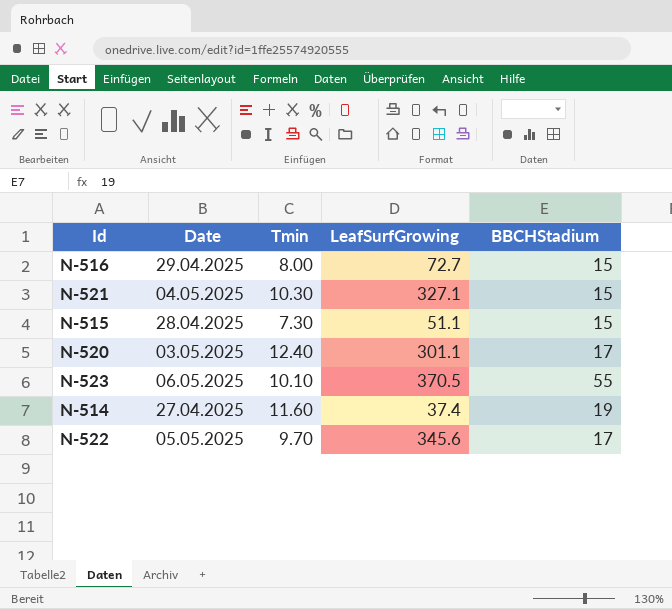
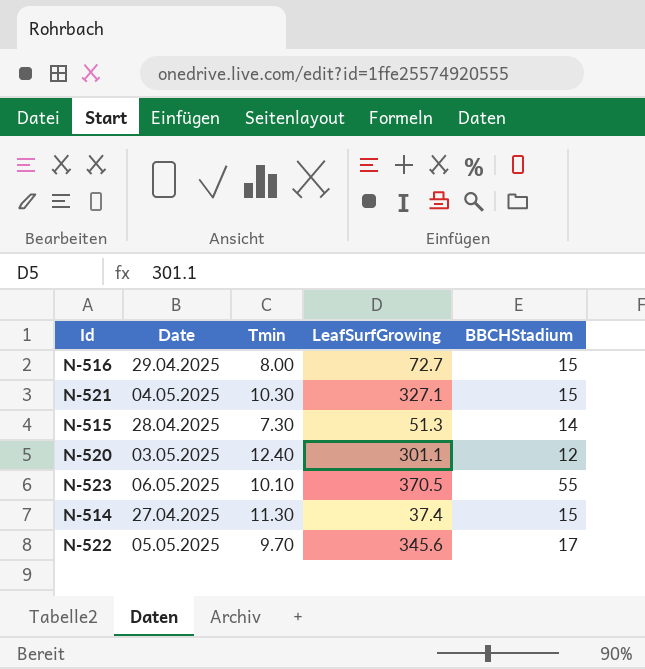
N-515 | LeafSurfGrowing: 51.1 -> 51.3
N-515 | BBCHStadium: 15 -> 14
N-520 | BBCHStadium: 17 -> 12
N-514 | Tmin: 11.60 -> 11.30
N-514 | BBCHStadium: 19 -> 15

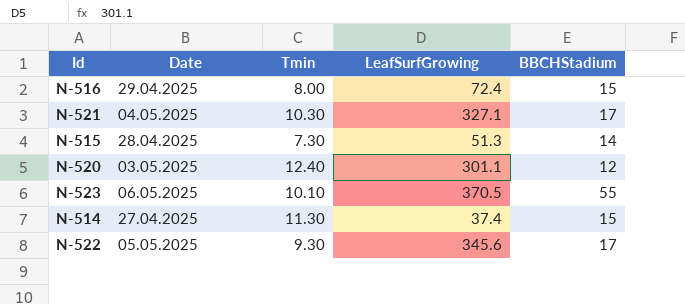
N-516 | LeafSurfGrowing: 72.7 -> 72.4
N-521 | BBCHStadium: 15 -> 17
N-522 | Tmin: 9.70 -> 9.30

